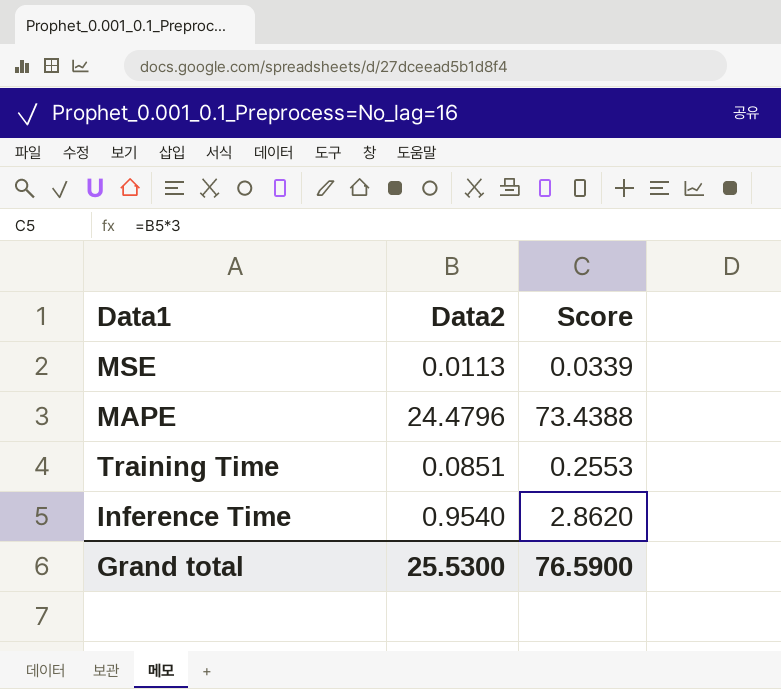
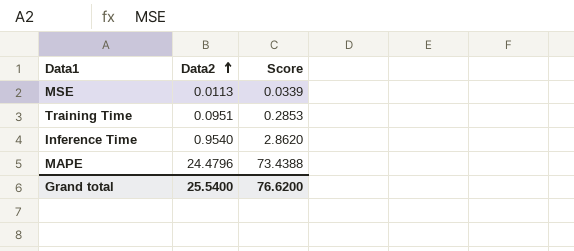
row order: none -> Data2 ascending
Training Time | Data2: 0.0851 -> 0.0951
Training Time | Score: 0.2553 -> 0.2853
Grand total | Data2: 25.5300 -> 25.5400
Grand total | Score: 76.5900 -> 76.6200

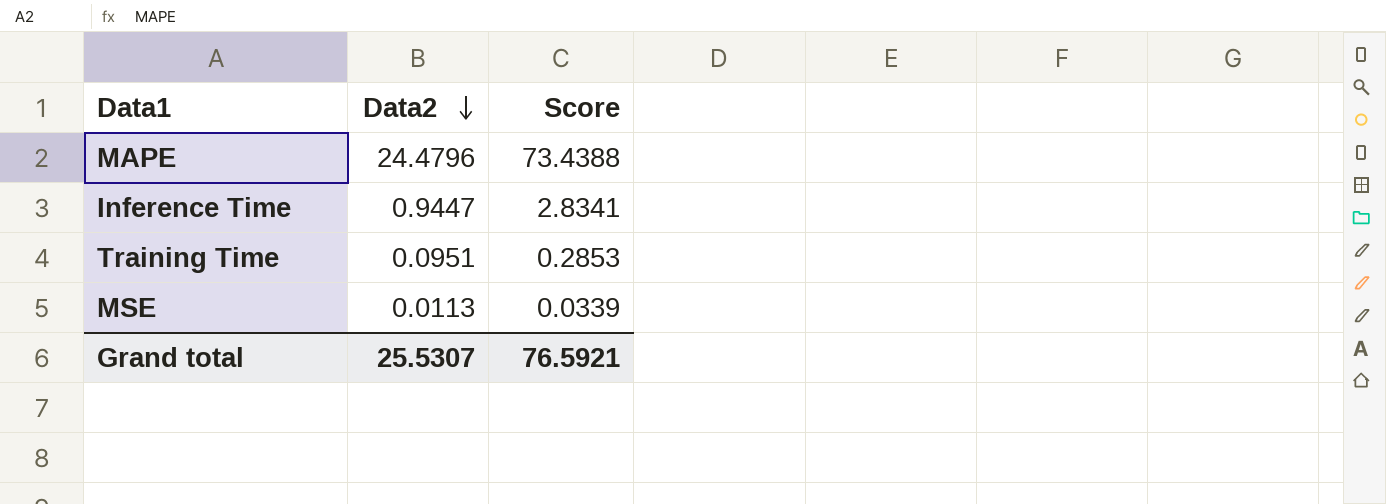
row order: Data2 ascending -> Data2 descending
Inference Time | Data2: 0.9540 -> 0.9447
Inference Time | Score: 2.8620 -> 2.8341
Grand total | Data2: 25.5400 -> 25.5307
Grand total | Score: 76.6200 -> 76.5921

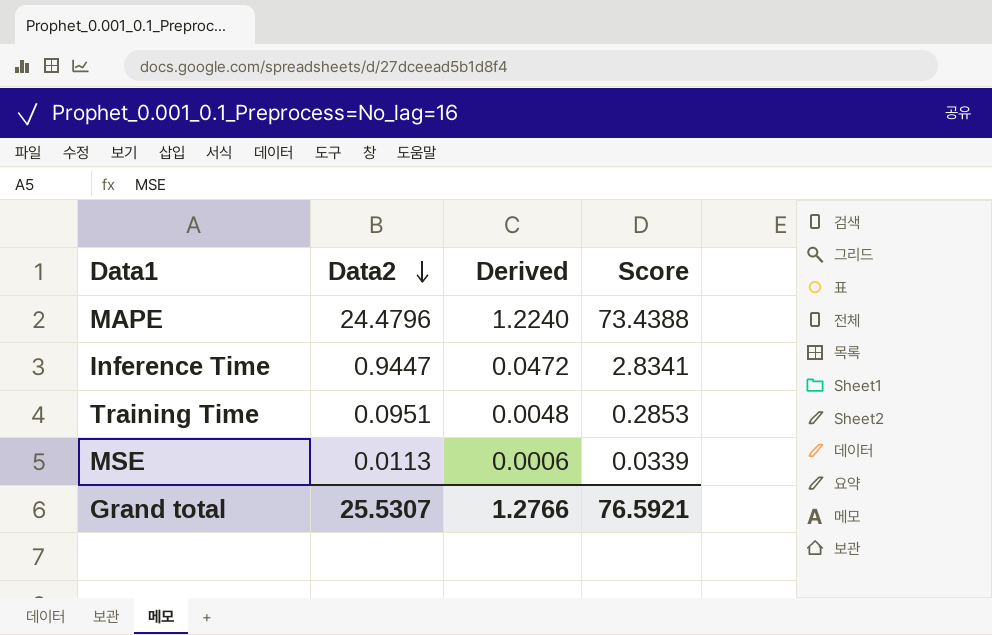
column Derived | formula: none -> [Data2] * 0.05

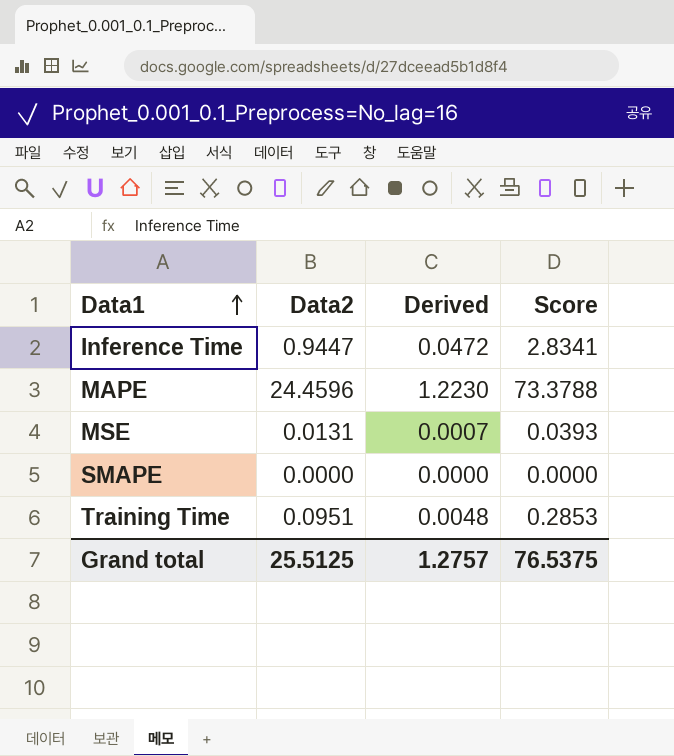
row order: Data2 descending -> Data1 ascending
MAPE | Data2: 24.4796 -> 24.4596
MAPE | Derived: 1.2240 -> 1.2230
MAPE | Score: 73.4388 -> 73.3788
MSE | Data2: 0.0113 -> 0.0131
MSE | Derived: 0.0006 -> 0.0007
MSE | Score: 0.0339 -> 0.0393
row SMAPE: none -> 0.0000 | 0.0000 | 0.0000
Grand total | Data2: 25.5307 -> 25.5125
Grand total | Derived: 1.2766 -> 1.2757
Grand total | Score: 76.5921 -> 76.5375

